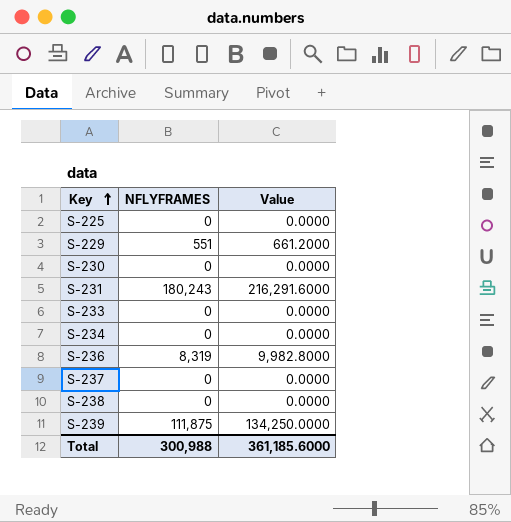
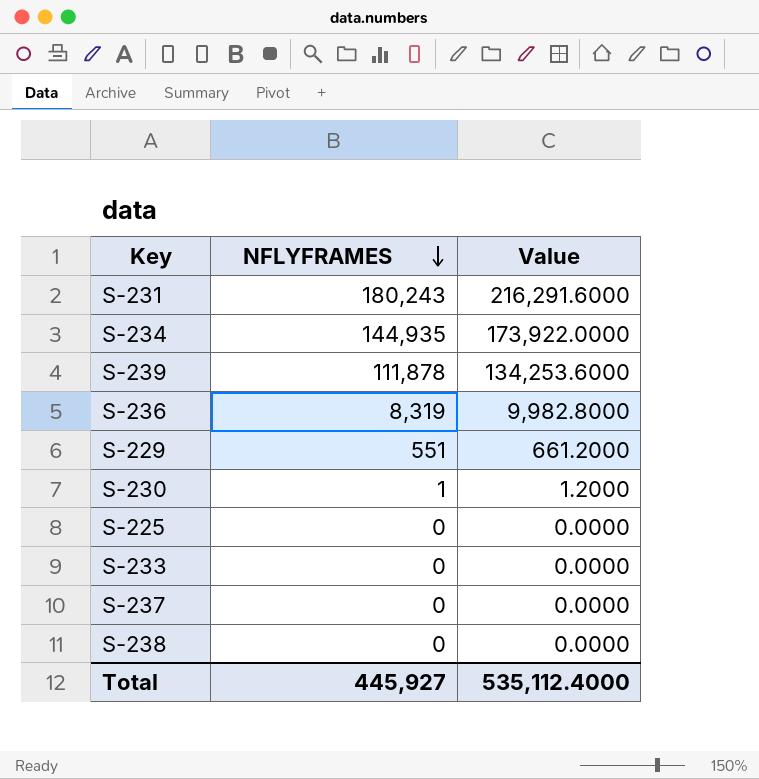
row order: Key ascending -> NFLYFRAMES descending
S-234 | NFLYFRAMES: 0 -> 144,935
S-234 | Value: 0.0000 -> 173,922.0000
S-239 | NFLYFRAMES: 111,875 -> 111,878
S-239 | Value: 134,250.0000 -> 134,253.6000
S-230 | NFLYFRAMES: 0 -> 1
S-230 | Value: 0.0000 -> 1.2000
Total | NFLYFRAMES: 300,988 -> 445,927
Total | Value: 361,185.6000 -> 535,112.4000

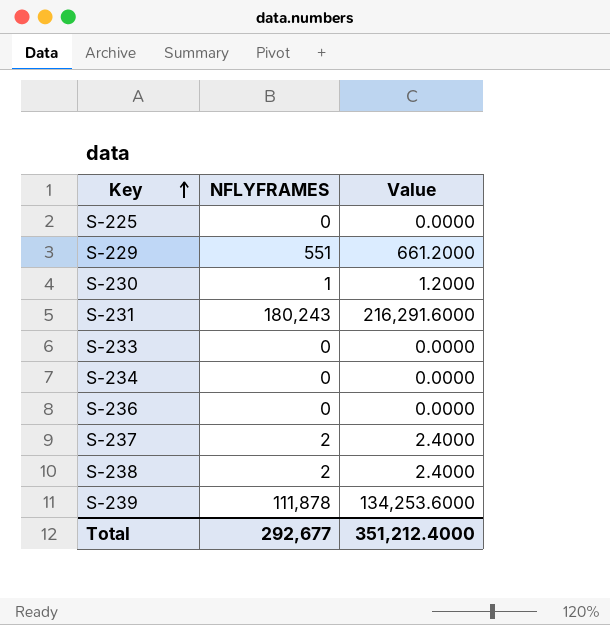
row order: NFLYFRAMES descending -> Key ascending
S-234 | NFLYFRAMES: 144,935 -> 0
S-234 | Value: 173,922.0000 -> 0.0000
S-236 | NFLYFRAMES: 8,319 -> 0
S-236 | Value: 9,982.8000 -> 0.0000
S-237 | NFLYFRAMES: 0 -> 2
S-237 | Value: 0.0000 -> 2.4000
S-238 | NFLYFRAMES: 0 -> 2
S-238 | Value: 0.0000 -> 2.4000
Total | NFLYFRAMES: 445,927 -> 292,677
Total | Value: 535,112.4000 -> 351,212.4000

